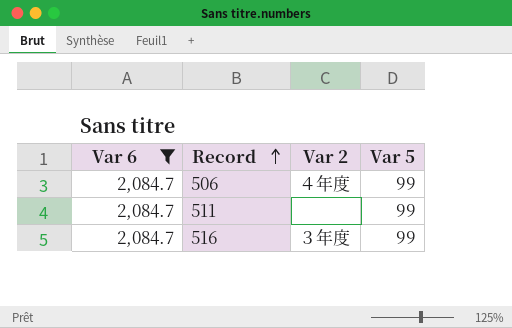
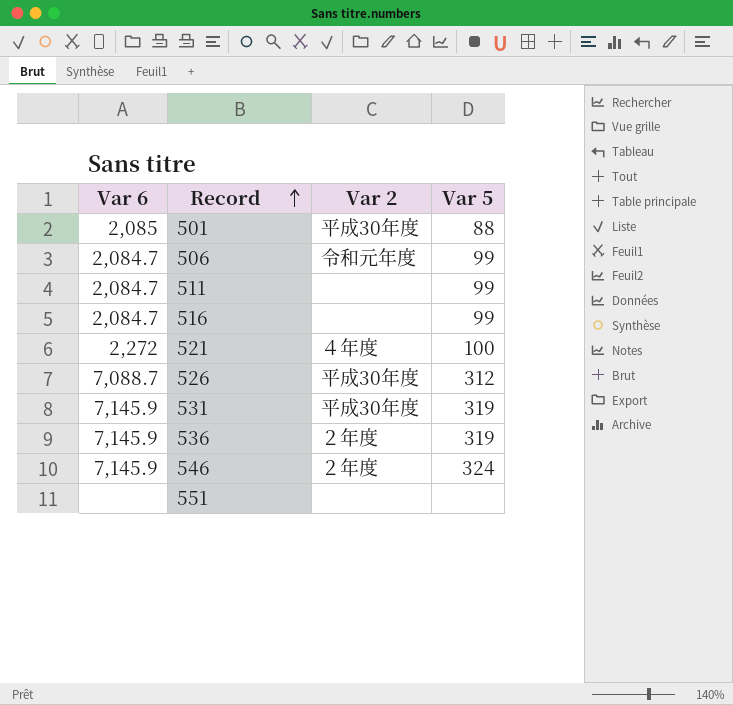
filter: Var 6 = 2,084.7 -> none
506 | Var 2: ４年度 -> 令和元年度
516 | Var 2: ３年度 -> none

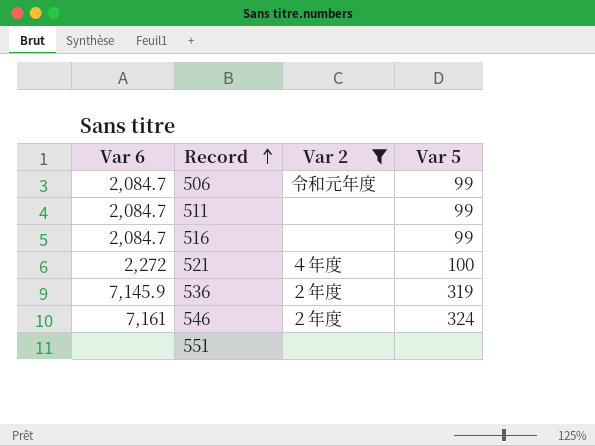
filter: none -> Var 2 != 平成30年度
546 | Var 6: 7,145.9 -> 7,161

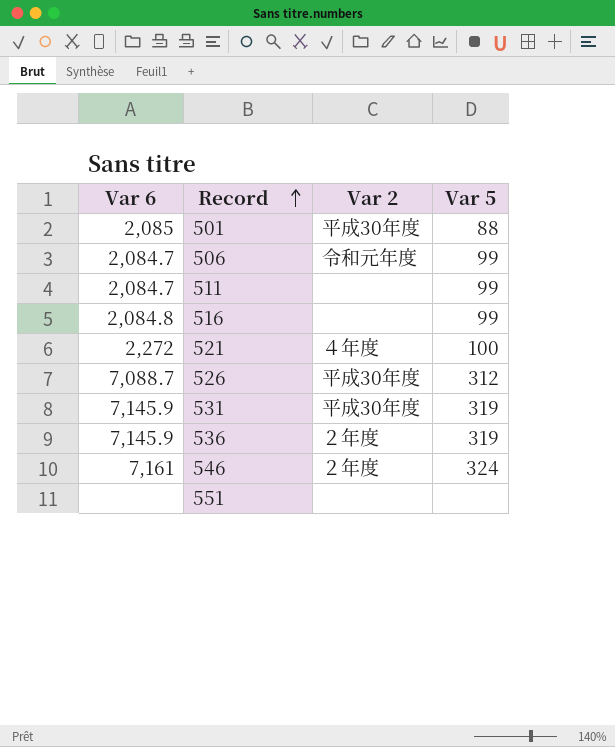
filter: Var 2 != 平成30年度 -> none
516 | Var 6: 2,084.7 -> 2,084.8

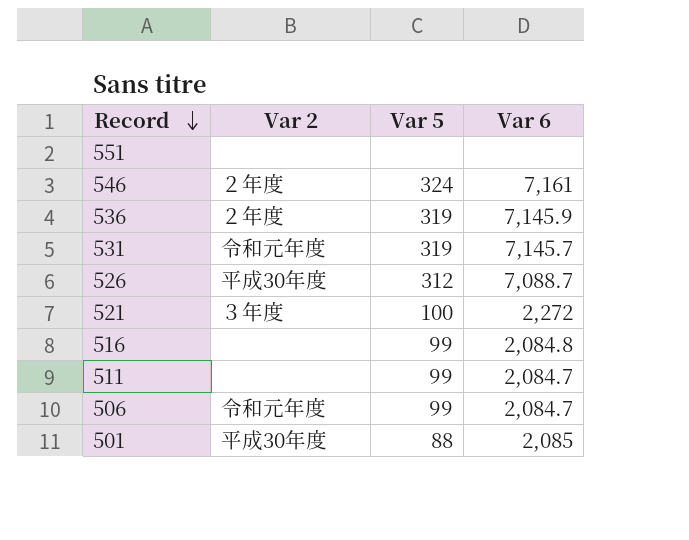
row order: Record ascending -> Record descending
column Var 6 | position: 1 -> 4
531 | Var 2: 平成30年度 -> 令和元年度
531 | Var 6: 7,145.9 -> 7,145.7
521 | Var 2: ４年度 -> ３年度

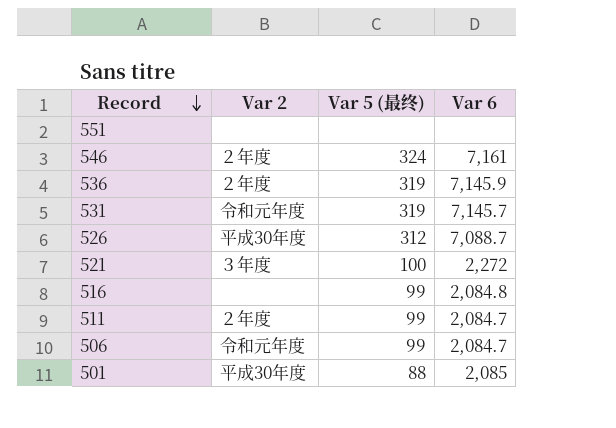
column name: Var 5 -> Var 5 (最终)
511 | Var 2: none -> ２年度

